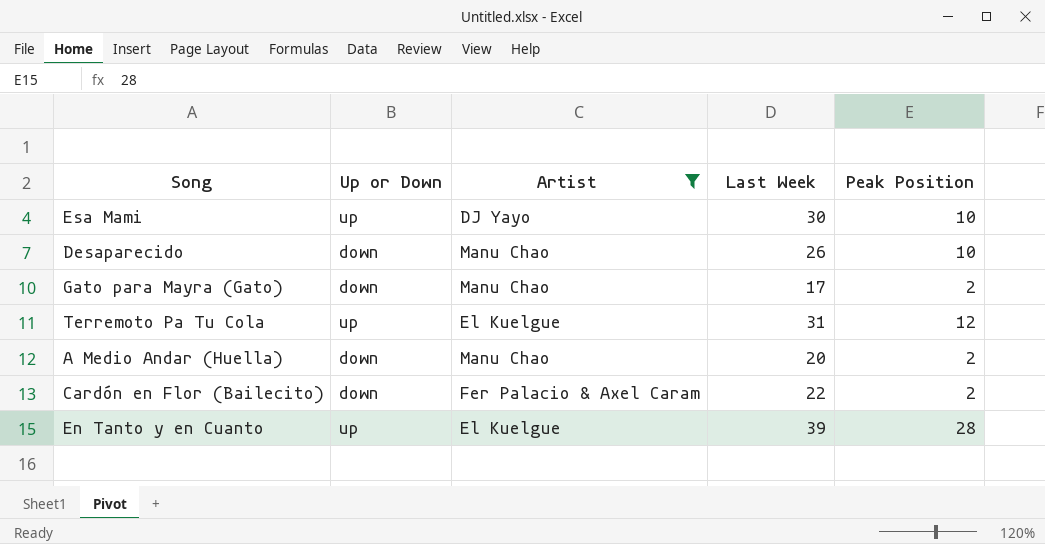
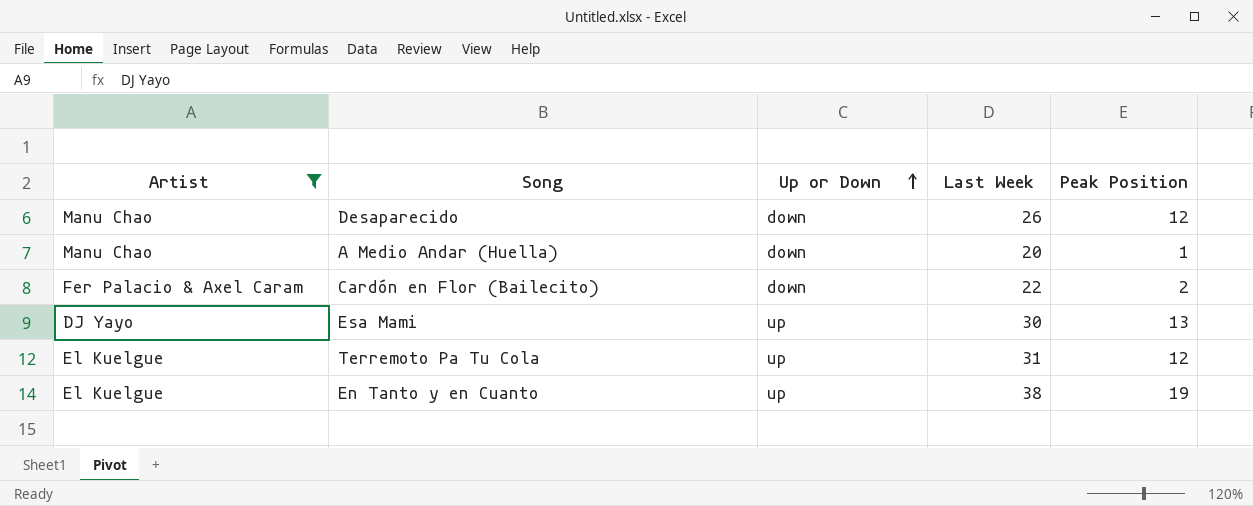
row order: none -> Up or Down ascending
column Artist | position: 3 -> 1
row Gato para Mayra (Gato): down | Manu Chao | 17 | 2 -> none
Desaparecido | Peak Position: 10 -> 12
A Medio Andar (Huella) | Peak Position: 2 -> 1
Esa Mami | Peak Position: 10 -> 13
En Tanto y en Cuanto | Last Week: 39 -> 38
En Tanto y en Cuanto | Peak Position: 28 -> 19

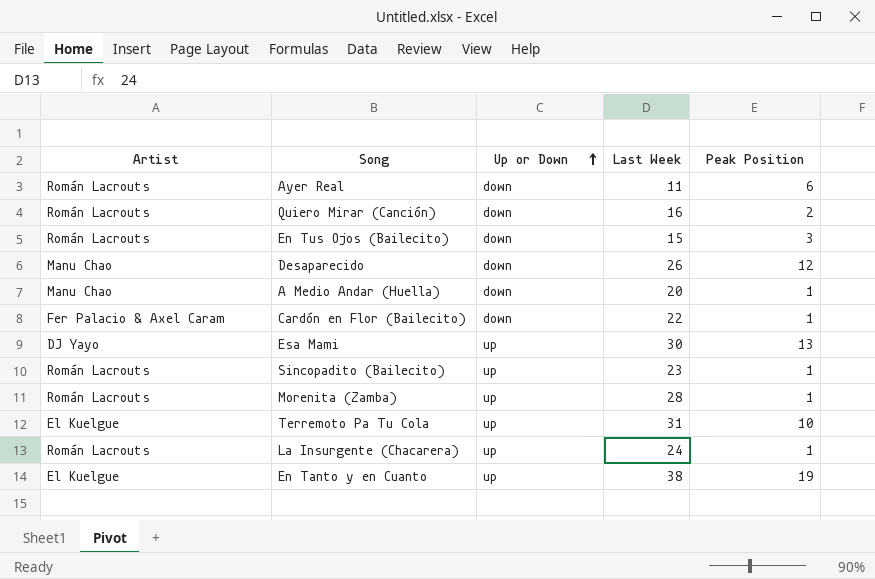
filter: Artist != Román Lacrouts -> none
Cardón en Flor (Bailecito) | Peak Position: 2 -> 1
Terremoto Pa Tu Cola | Peak Position: 12 -> 10

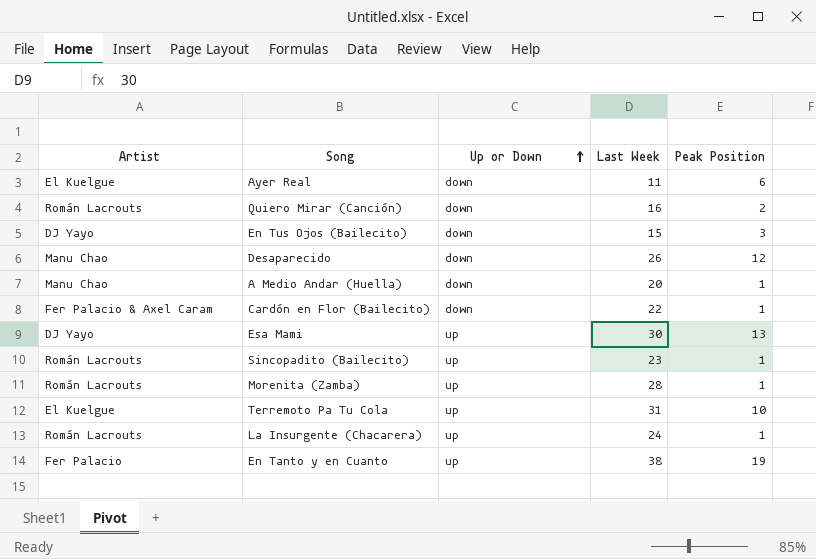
Ayer Real | Artist: Román Lacrouts -> El Kuelgue
En Tus Ojos (Bailecito) | Artist: Román Lacrouts -> DJ Yayo
En Tanto y en Cuanto | Artist: El Kuelgue -> Fer Palacio

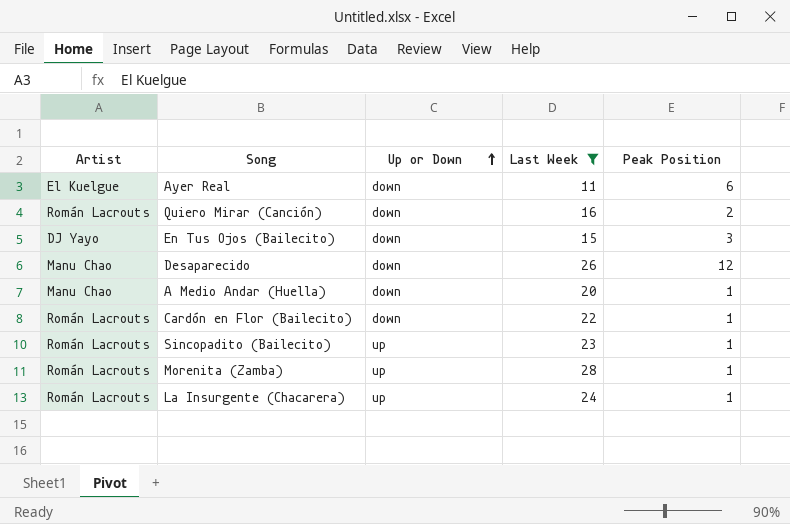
filter: none -> Last Week <= 28
Cardón en Flor (Bailecito) | Artist: Fer Palacio & Axel Caram -> Román Lacrouts

